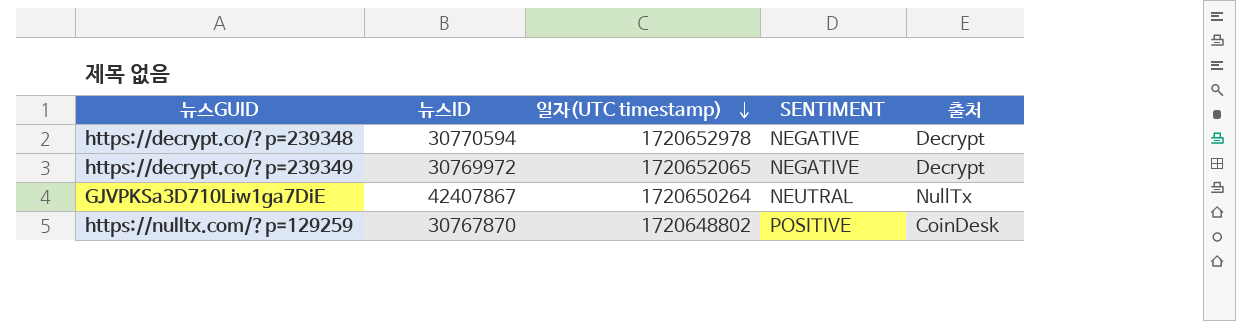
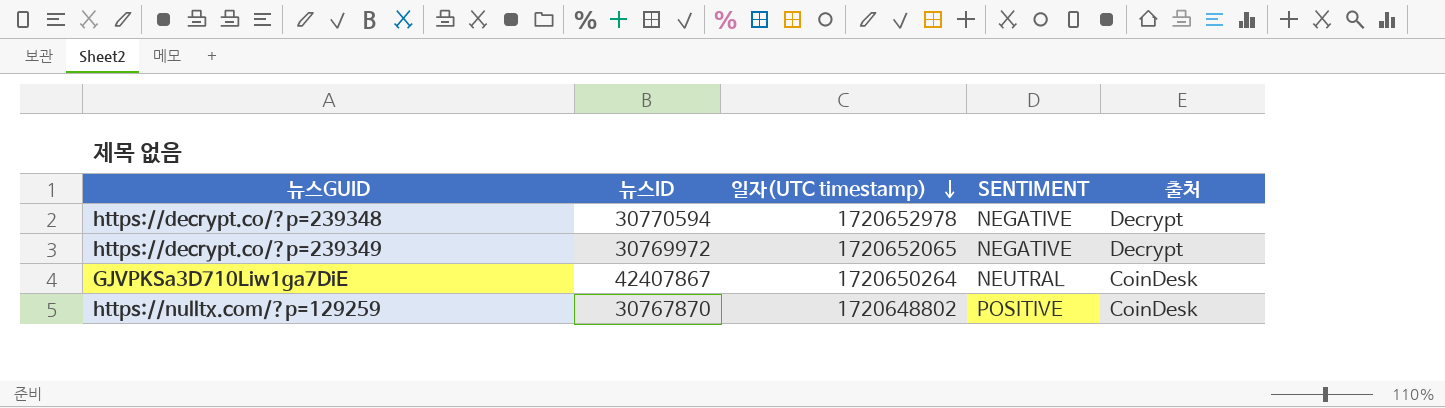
GJVPKSa3D710Liw1ga7DiE | 출처: NullTx -> CoinDesk

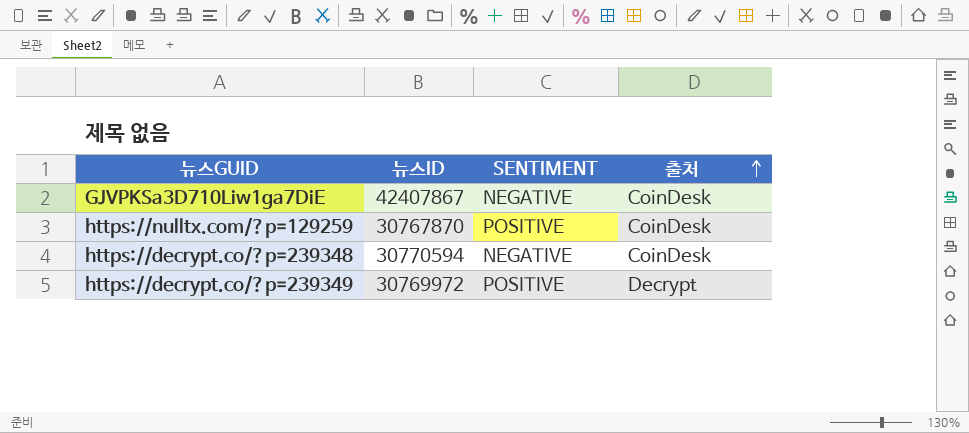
row order: 일자(UTC timestamp) descending -> 출처 ascending
column 일자(UTC timestamp) | position: 3 -> none
GJVPKSa3D710Liw1ga7DiE | SENTIMENT: NEUTRAL -> NEGATIVE
https://decrypt.co/?p=239348 | 출처: Decrypt -> CoinDesk
https://decrypt.co/?p=239349 | SENTIMENT: NEGATIVE -> POSITIVE

